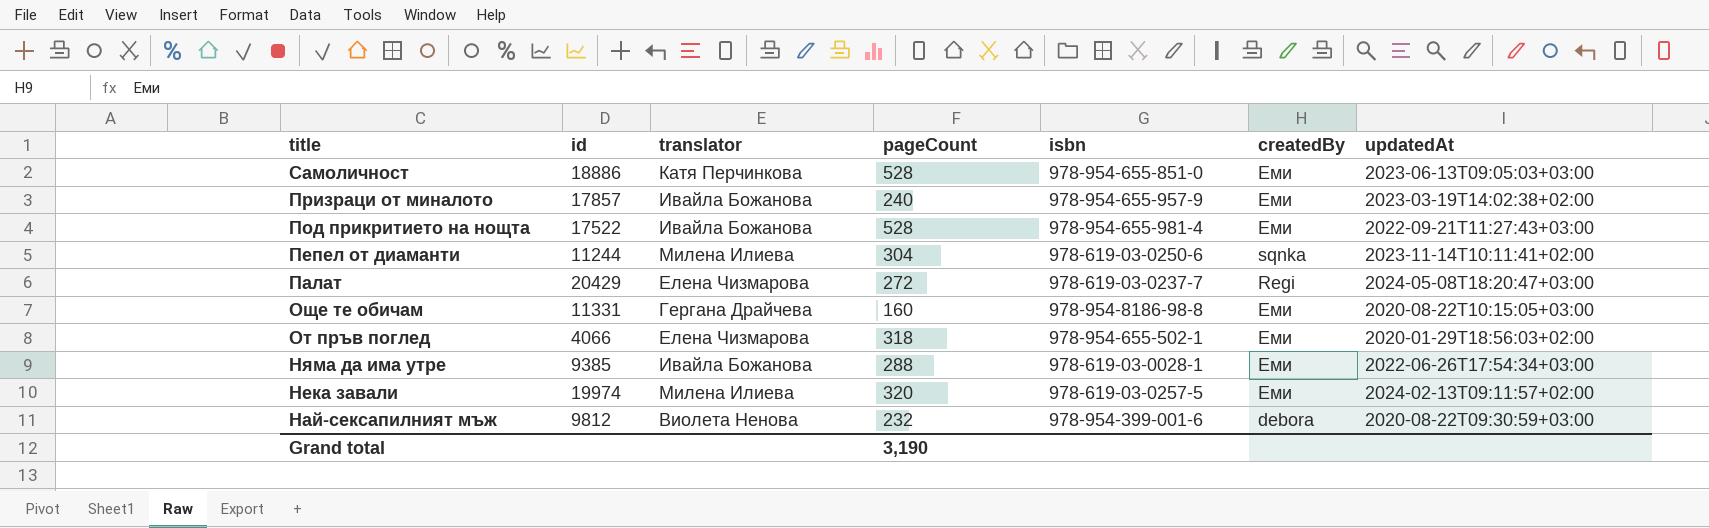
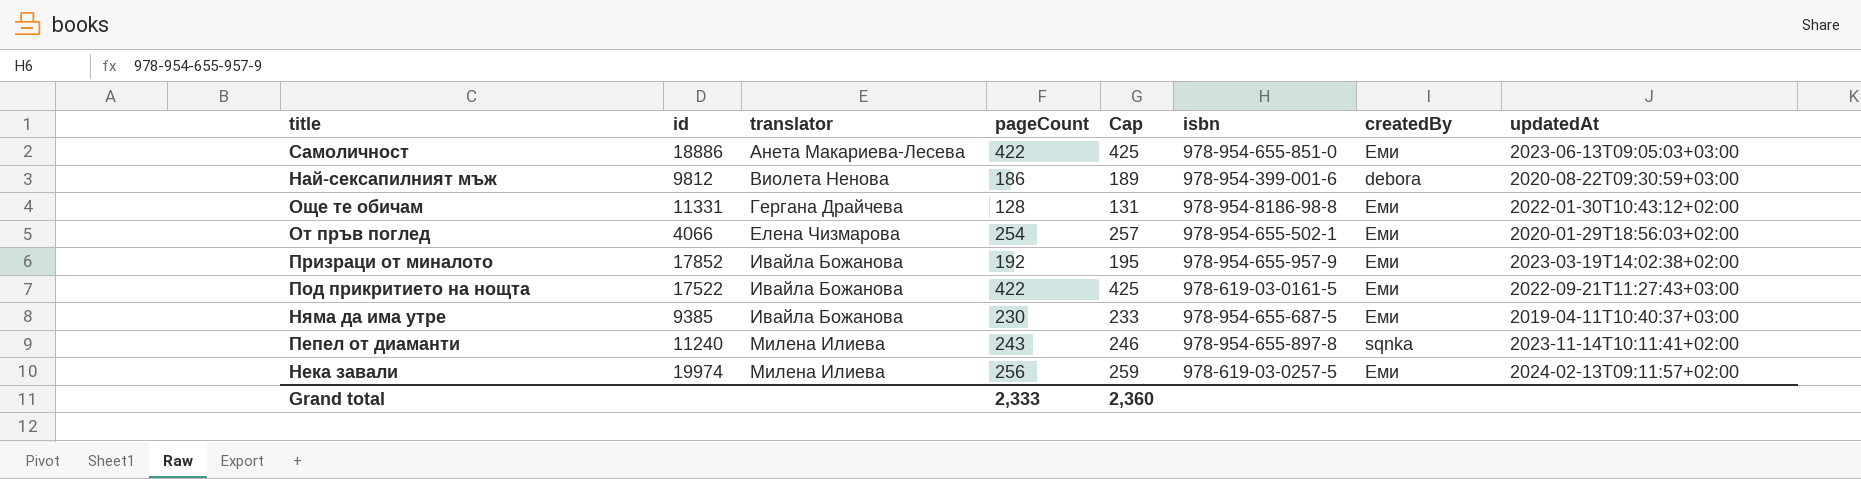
row order: title descending -> translator ascending
column Cap | formula: none -> [pageCount] + 3
row Палат: 20429 | Елена Чизмарова | 272 | 978-619-03-0237-7 | Regi | 2024-05-08T18:20:47+03:00 -> none
Самоличност | translator: Катя Перчинкова -> Анета Макариева-Лесева
Самоличност | pageCount: 528 -> 422
Най-сексапилният мъж | pageCount: 232 -> 186
Още те обичам | pageCount: 160 -> 128
Още те обичам | updatedAt: 2020-08-22T10:15:05+03:00 -> 2022-01-30T10:43:12+02:00
От пръв поглед | pageCount: 318 -> 254
Призраци от миналото | id: 17857 -> 17852
Призраци от миналото | pageCount: 240 -> 192
Под прикритието на нощта | pageCount: 528 -> 422
Под прикритието на нощта | isbn: 978-954-655-981-4 -> 978-619-03-0161-5
Няма да има утре | pageCount: 288 -> 230
Няма да има утре | isbn: 978-619-03-0028-1 -> 978-954-655-687-5
Няма да има утре | updatedAt: 2022-06-26T17:54:34+03:00 -> 2019-04-11T10:40:37+03:00
Пепел от диаманти | id: 11244 -> 11240
Пепел от диаманти | pageCount: 304 -> 243
Пепел от диаманти | isbn: 978-619-03-0250-6 -> 978-954-655-897-8
Нека завали | pageCount: 320 -> 256
Grand total | pageCount: 3,190 -> 2,333

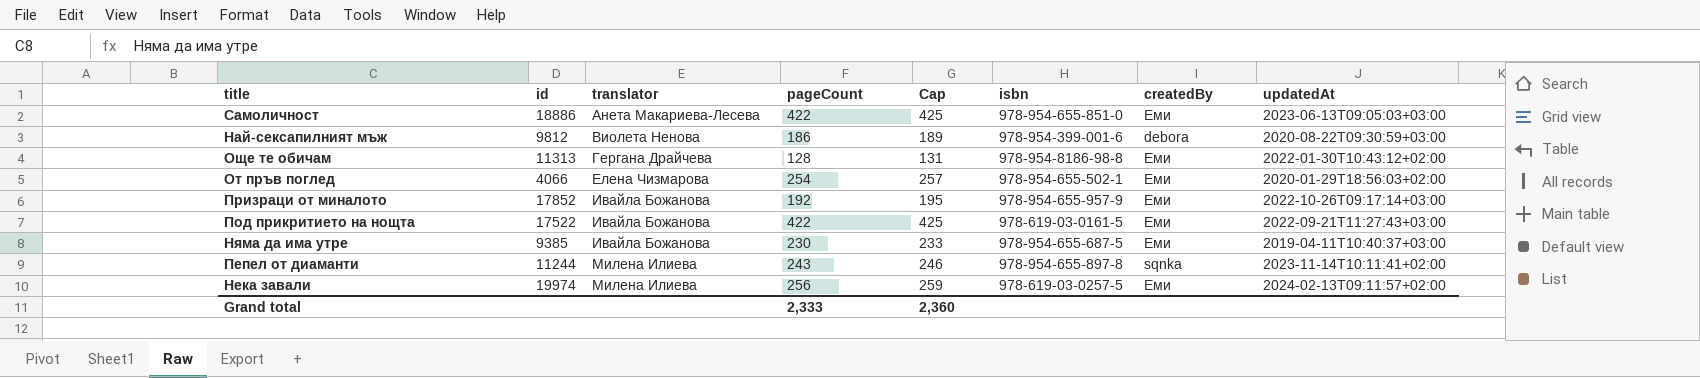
Още те обичам | id: 11331 -> 11313
Призраци от миналото | updatedAt: 2023-03-19T14:02:38+02:00 -> 2022-10-26T09:17:14+03:00
Пепел от диаманти | id: 11240 -> 11244

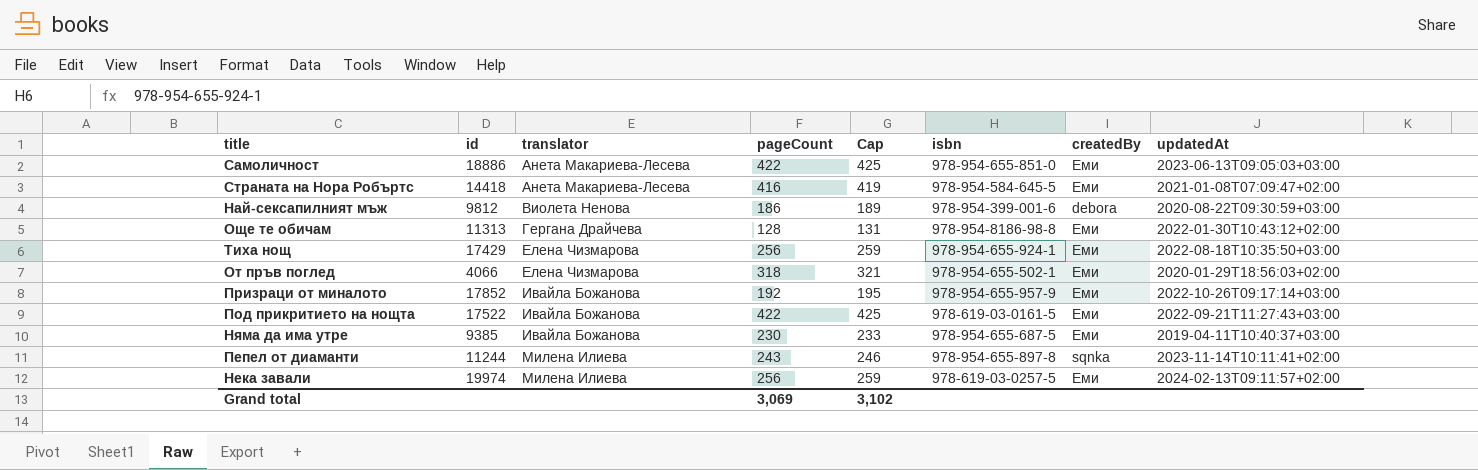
row Страната на Нора Робъртс: none -> 14418 | Анета Макариева-Лесева | 416 | 419 | 978-954-584-645-5 | Еми | 2021-01-08T07:09:47+02:00
row Тиха нощ: none -> 17429 | Елена Чизмарова | 256 | 259 | 978-954-655-924-1 | Еми | 2022-08-18T10:35:50+03:00
От пръв поглед | pageCount: 254 -> 318
От пръв поглед | Cap: 257 -> 321
Grand total | pageCount: 2,333 -> 3,069
Grand total | Cap: 2,360 -> 3,102

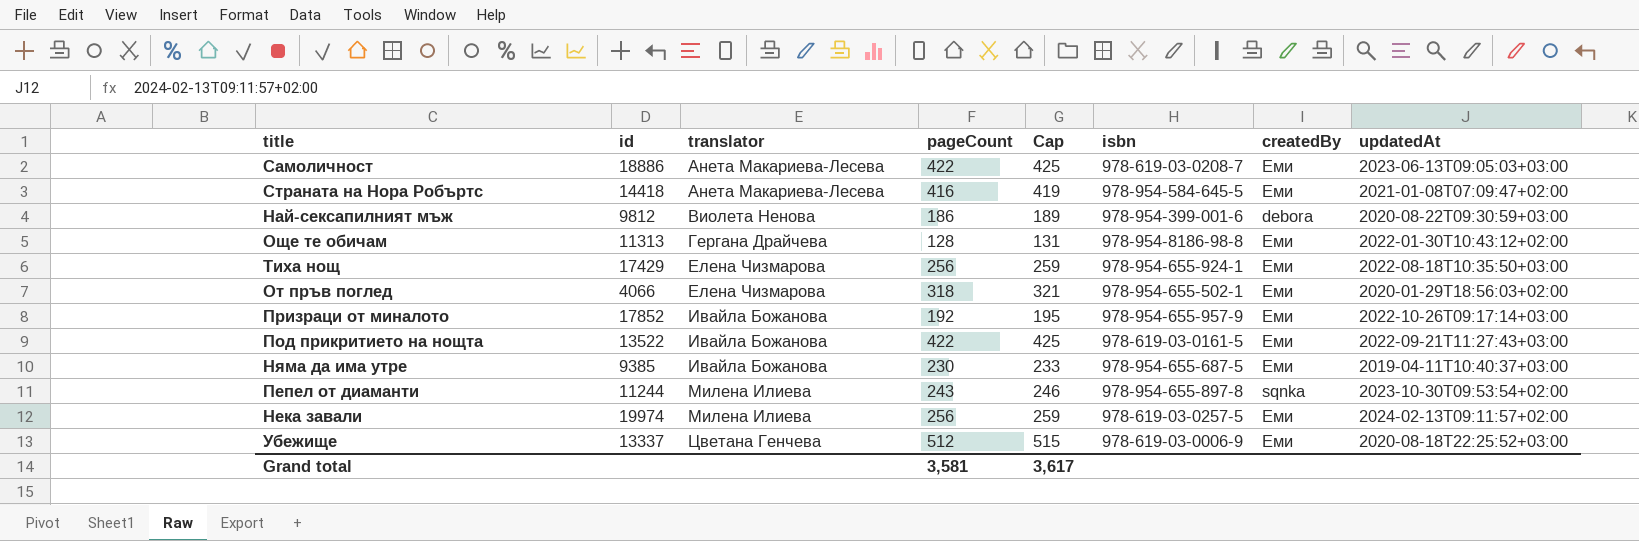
Самоличност | isbn: 978-954-655-851-0 -> 978-619-03-0208-7
Под прикритието на нощта | id: 17522 -> 13522
Пепел от диаманти | updatedAt: 2023-11-14T10:11:41+02:00 -> 2023-10-30T09:53:54+02:00
row Убежище: none -> 13337 | Цветана Генчева | 512 | 515 | 978-619-03-0006-9 | Еми | 2020-08-18T22:25:52+03:00
Grand total | pageCount: 3,069 -> 3,581
Grand total | Cap: 3,102 -> 3,617

